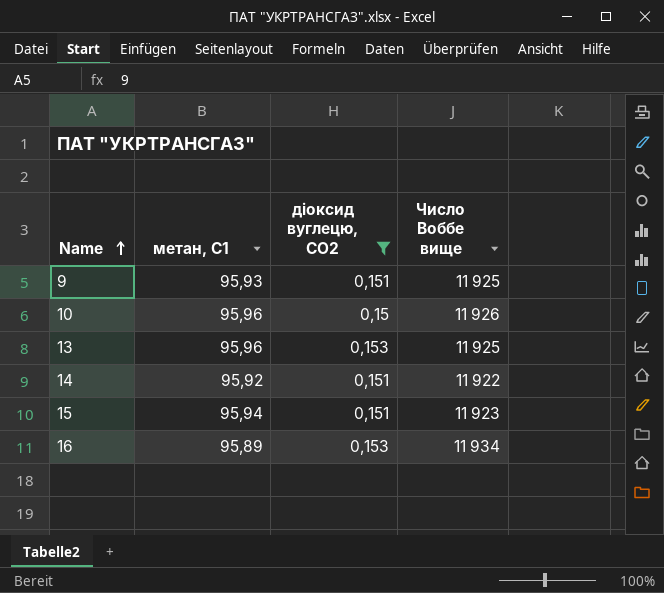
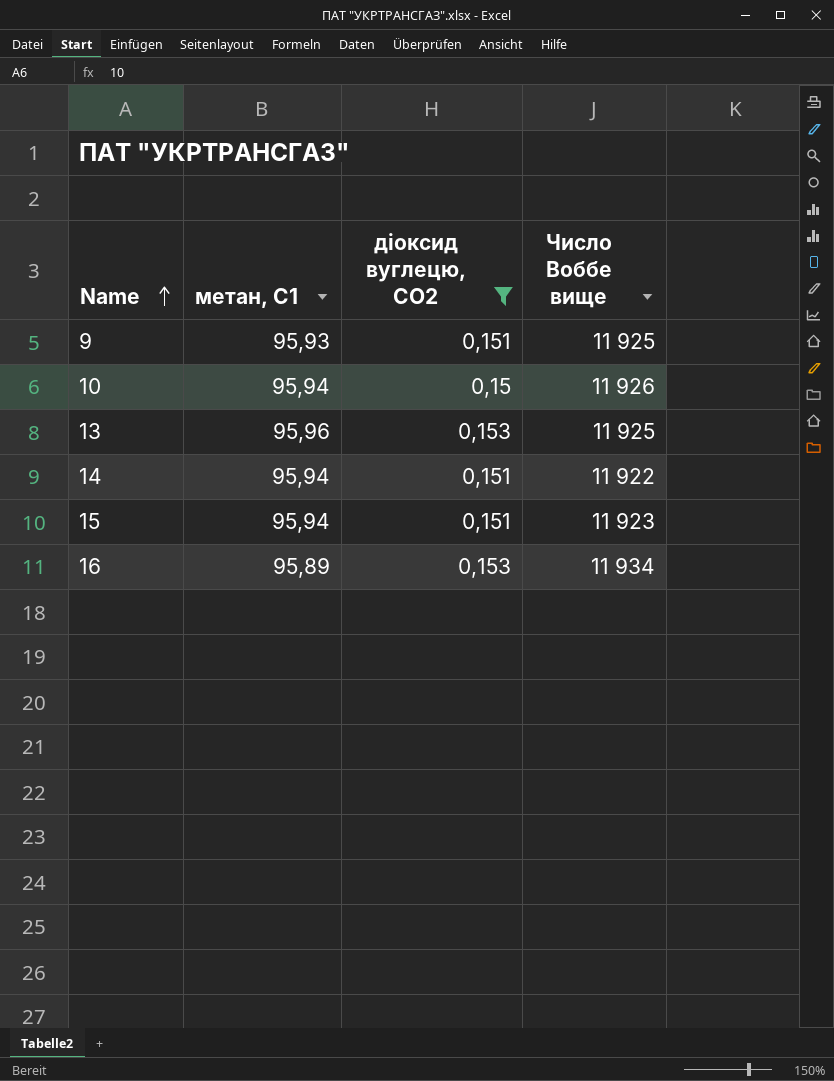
10 | метан, С1: 95,96 -> 95,94
14 | метан, С1: 95,92 -> 95,94

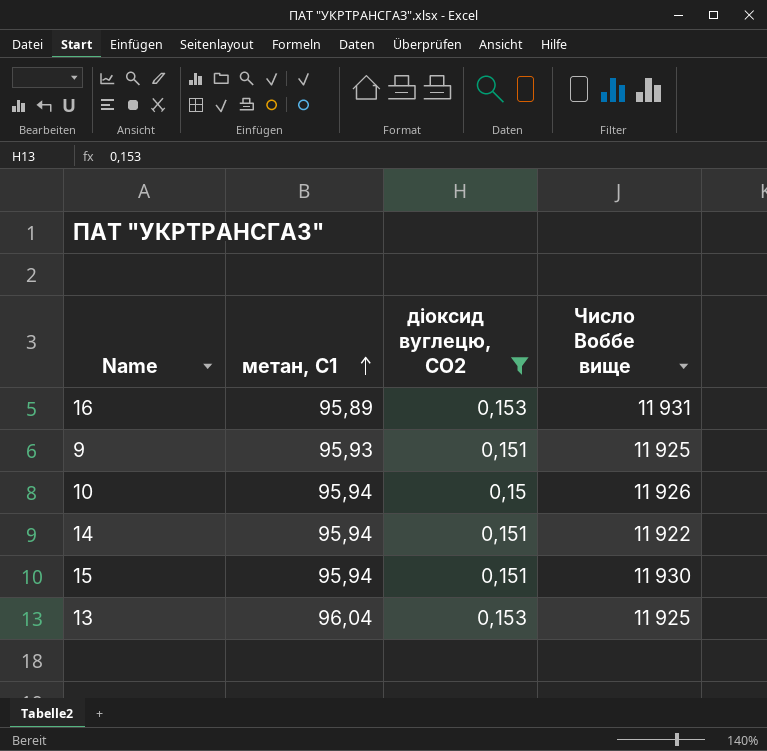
row order: Name ascending -> метан, С1 ascending
16 | Число Воббе вище: 11 934 -> 11 931
15 | Число Воббе вище: 11 923 -> 11 930
13 | метан, С1: 95,96 -> 96,04

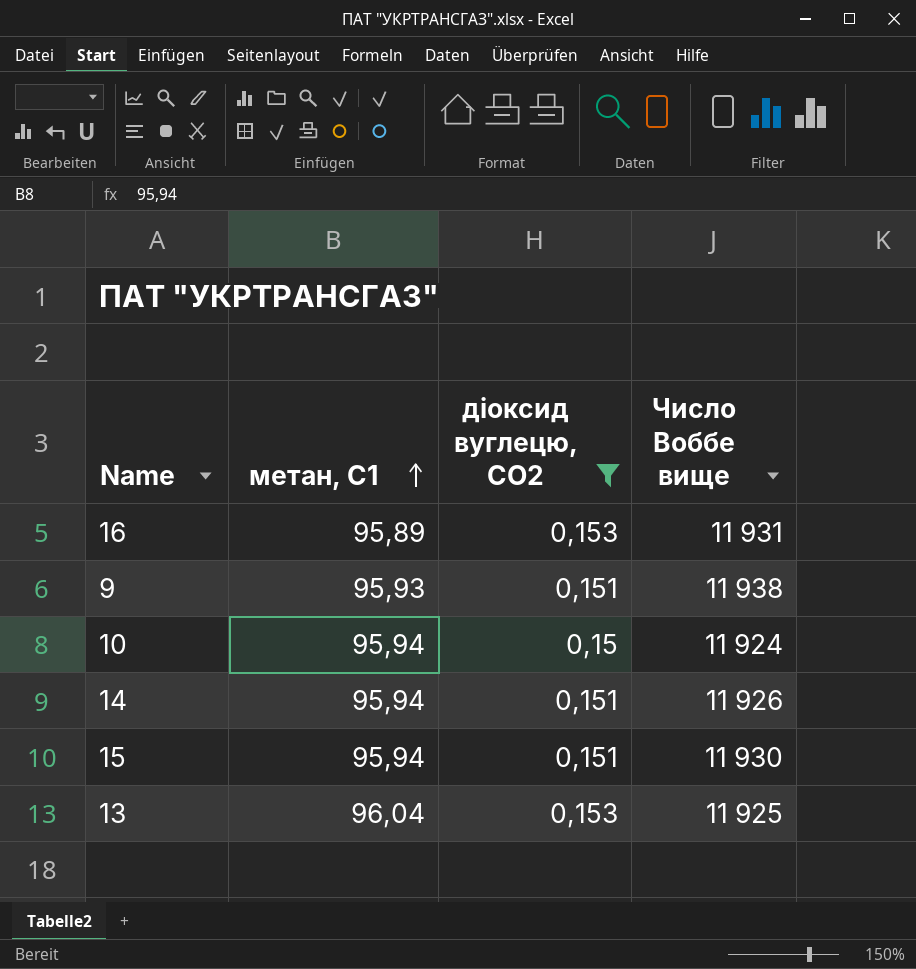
9 | Число Воббе вище: 11 925 -> 11 938
10 | Число Воббе вище: 11 926 -> 11 924
14 | Число Воббе вище: 11 922 -> 11 926

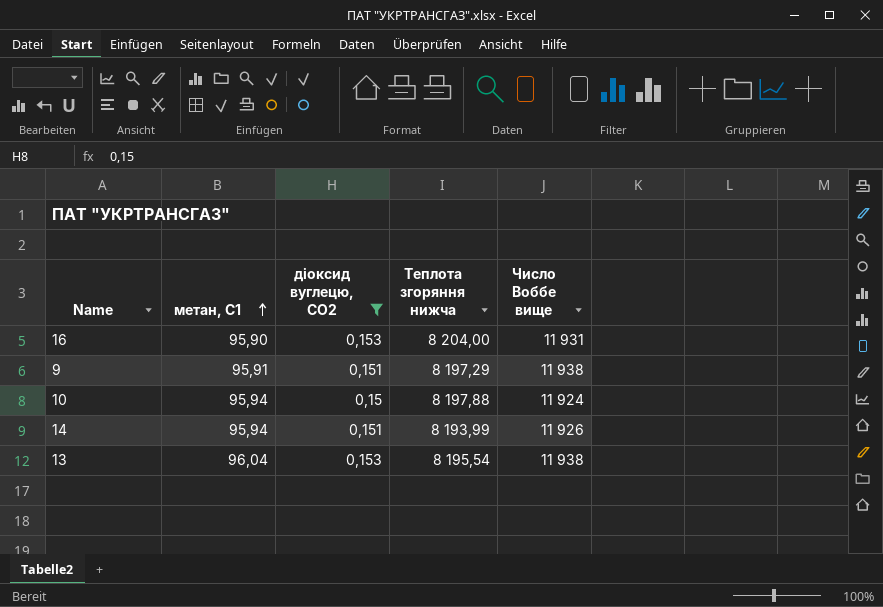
column Теплота згоряння нижча | position: none -> 4
row 15: 95,94 | 0,151 | 11 930 -> none
16 | метан, С1: 95,89 -> 95,90
9 | метан, С1: 95,93 -> 95,91
13 | Число Воббе вище: 11 925 -> 11 938

